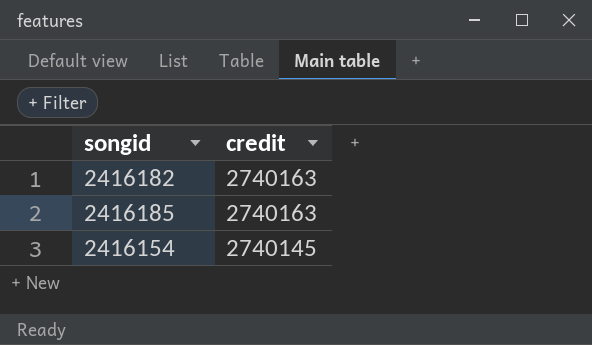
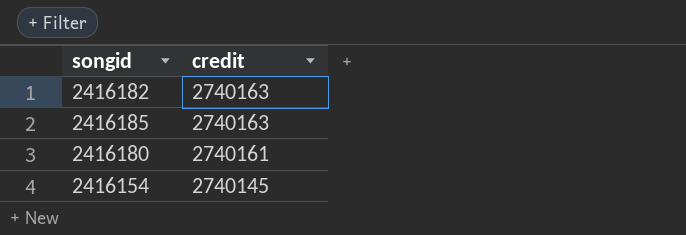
row 2416180: none -> 2740161

